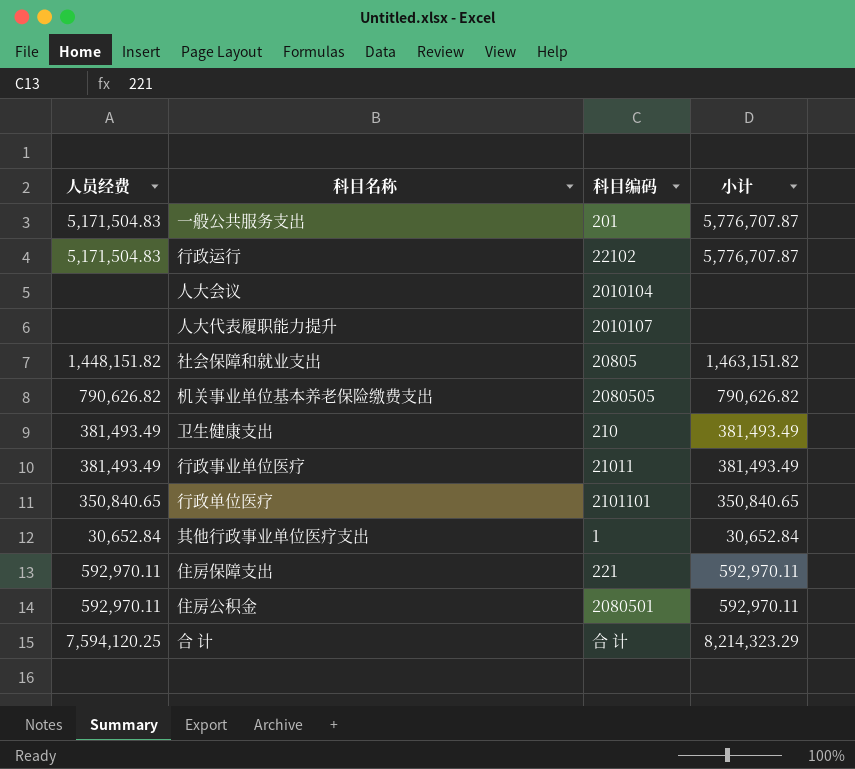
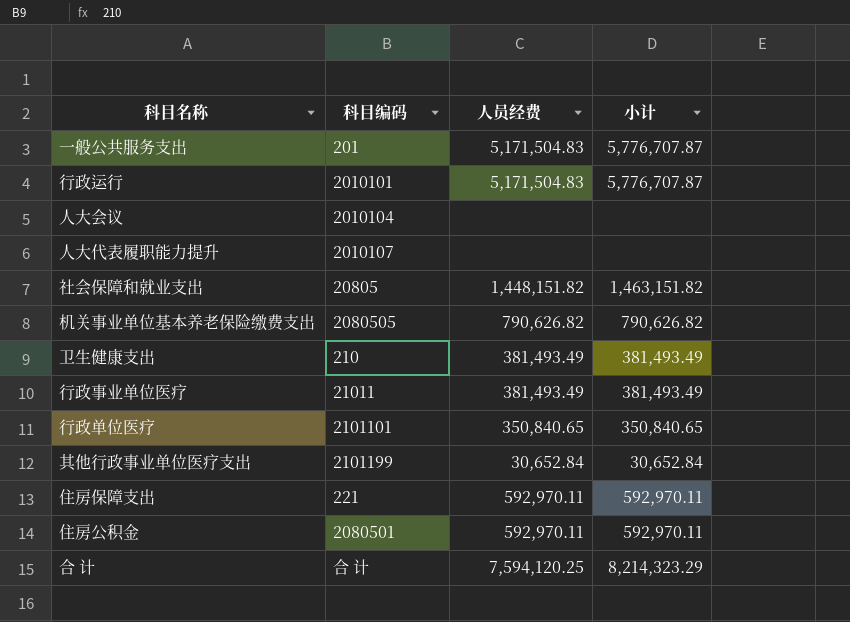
column 人员经费 | position: 1 -> 3
行政运行 | 科目编码: 22102 -> 2010101
其他行政事业单位医疗支出 | 科目编码: 1 -> 2101199

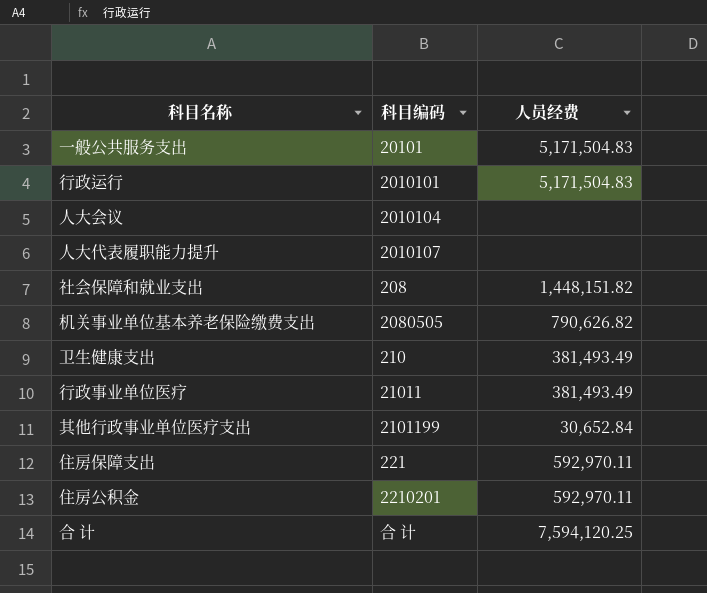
column 小计 | position: 4 -> none
row 行政单位医疗: 2101101 | 350,840.65 | 350,840.65 -> none
一般公共服务支出 | 科目编码: 201 -> 20101
社会保障和就业支出 | 科目编码: 20805 -> 208
住房公积金 | 科目编码: 2080501 -> 2210201

